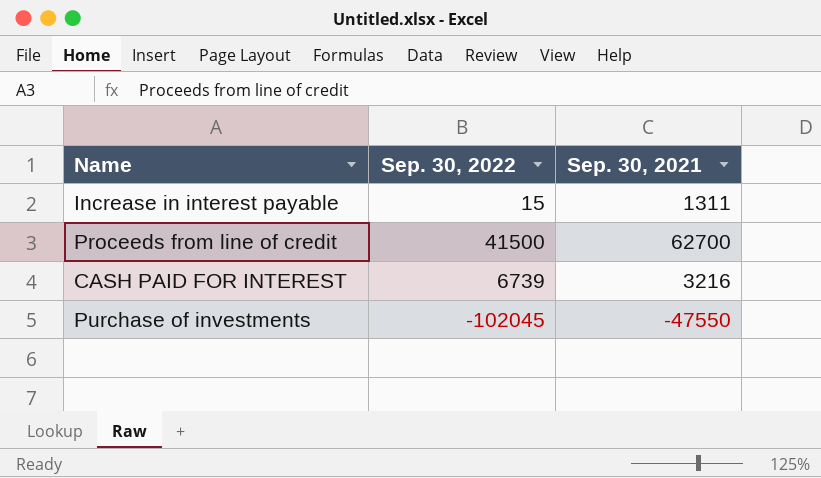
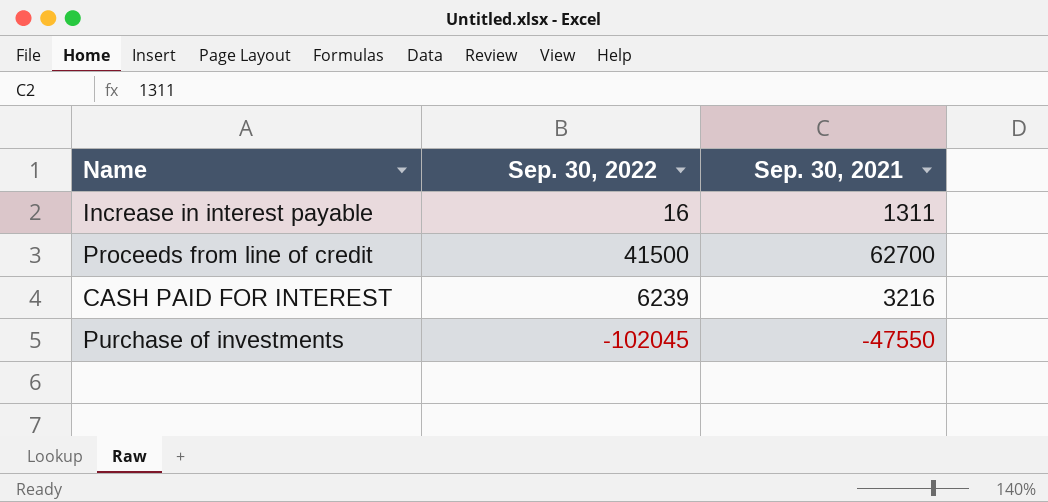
Increase in interest payable | Sep. 30, 2022: 15 -> 16
CASH PAID FOR INTEREST | Sep. 30, 2022: 6739 -> 6239

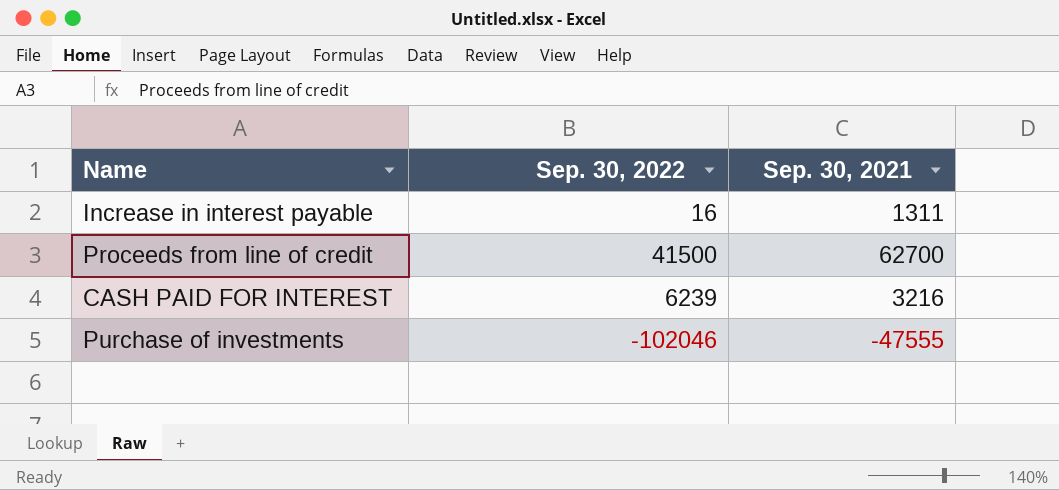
Purchase of investments | Sep. 30, 2022: -102045 -> -102046
Purchase of investments | Sep. 30, 2021: -47550 -> -47555

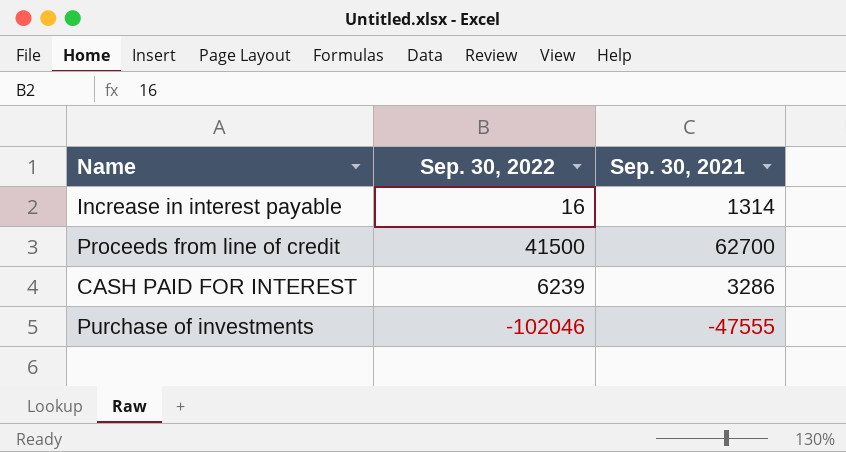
Increase in interest payable | Sep. 30, 2021: 1311 -> 1314
CASH PAID FOR INTEREST | Sep. 30, 2021: 3216 -> 3286

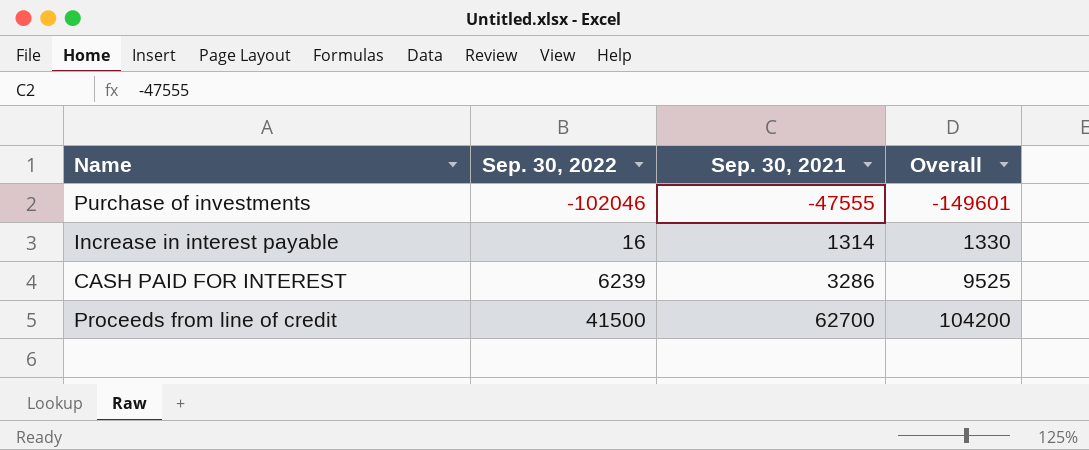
row order: none -> Sep. 30, 2022 ascending
column Overall | formula: none -> [Sep. 30, 2022] + [Sep. 30, 2021]

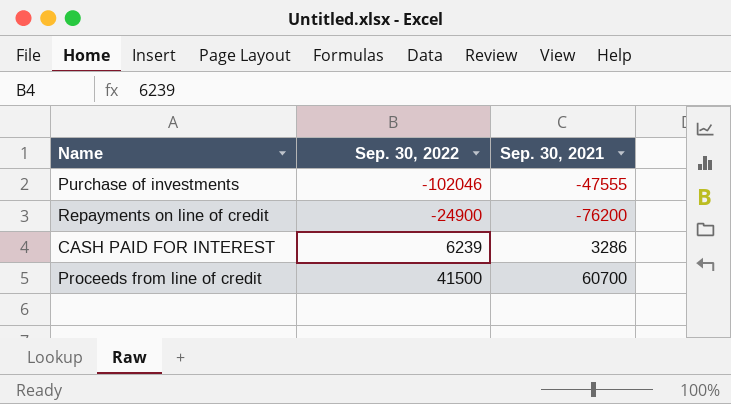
column Overall | formula: [Sep. 30, 2022] + [Sep. 30, 2021] -> none
row Increase in interest payable: 16 | 1314 | 1330 -> none
row Repayments on line of credit: none -> -24900 | -76200
Proceeds from line of credit | Sep. 30, 2021: 62700 -> 60700

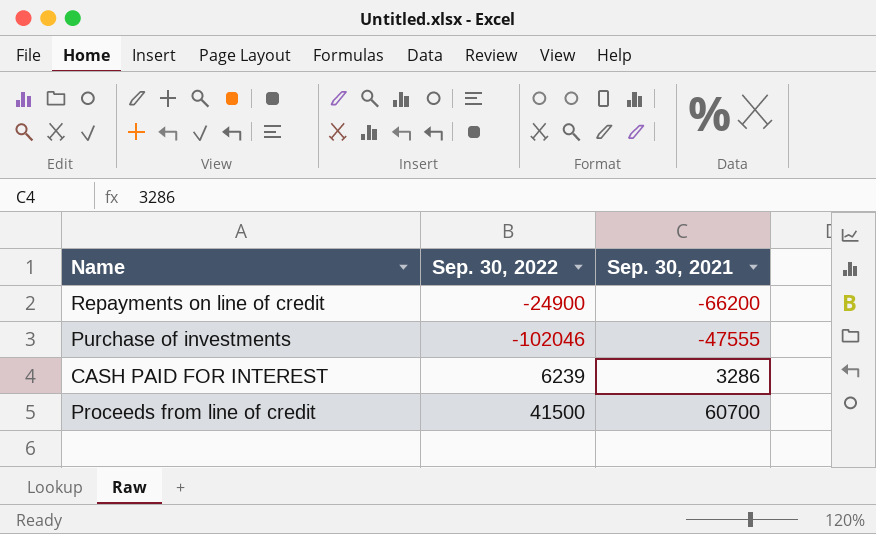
row order: Sep. 30, 2022 ascending -> Sep. 30, 2021 ascending
Repayments on line of credit | Sep. 30, 2021: -76200 -> -66200

